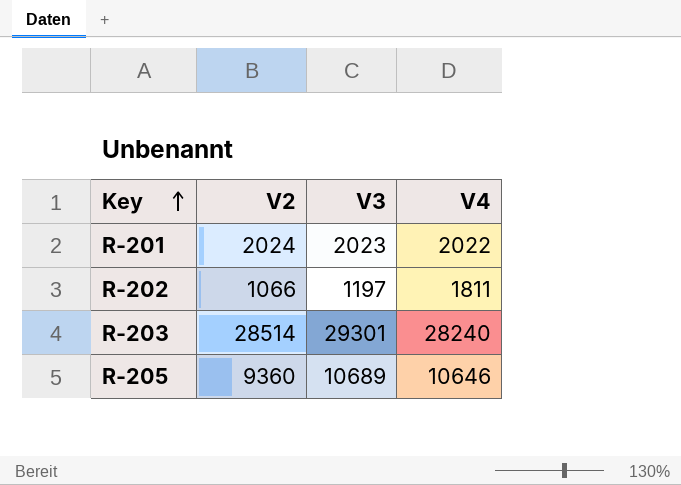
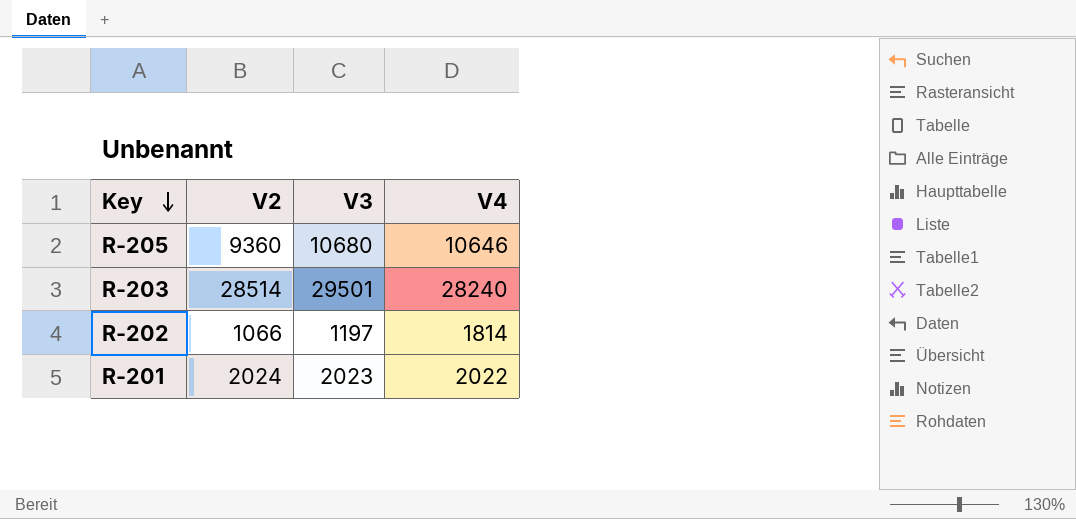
row order: Key ascending -> Key descending
R-205 | V3: 10689 -> 10680
R-203 | V3: 29301 -> 29501
R-202 | V4: 1811 -> 1814

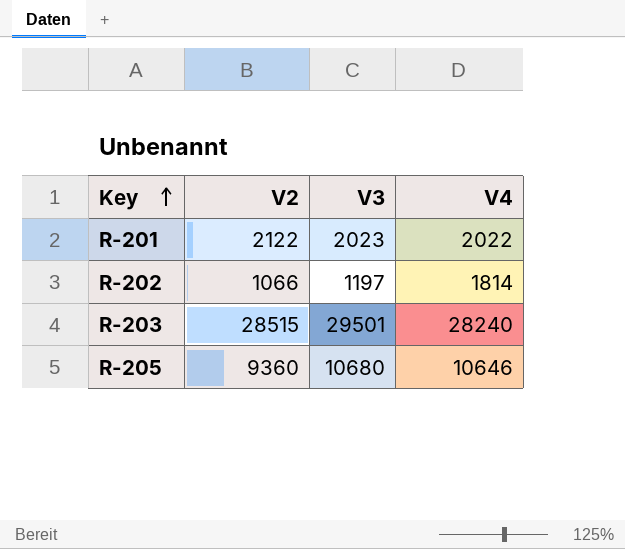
row order: Key descending -> Key ascending
R-201 | V2: 2024 -> 2122
R-203 | V2: 28514 -> 28515

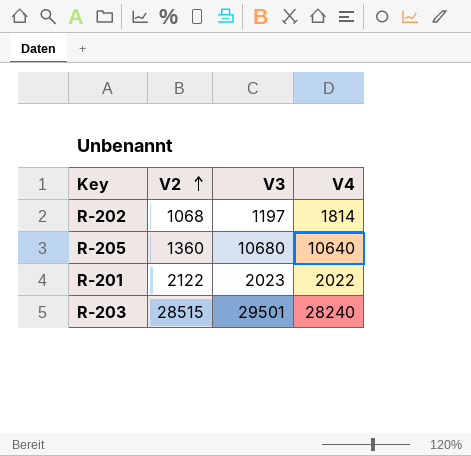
row order: Key ascending -> V2 ascending
R-202 | V2: 1066 -> 1068
R-205 | V2: 9360 -> 1360
R-205 | V4: 10646 -> 10640

